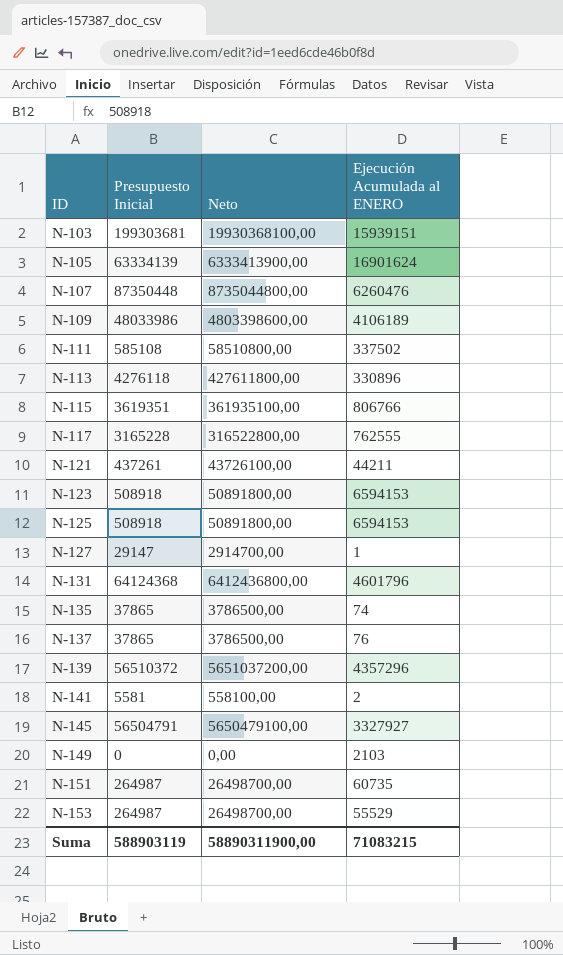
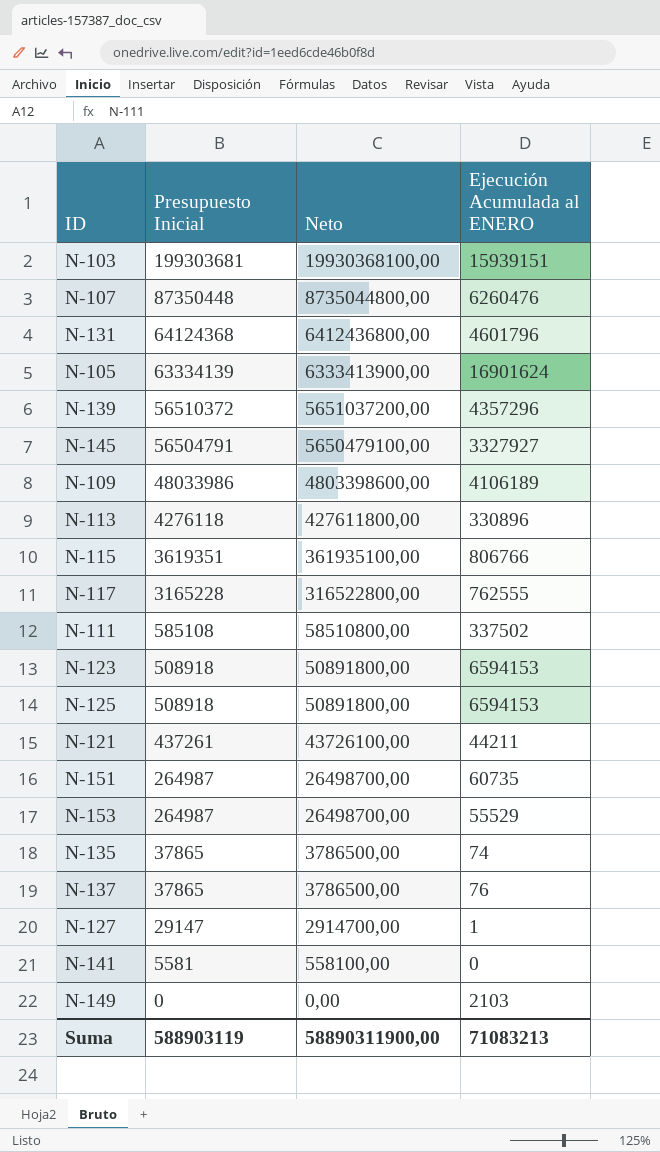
row order: ID ascending -> Presupuesto Inicial descending
N-141 | Ejecución Acumulada al ENERO: 2 -> 0
Suma | Ejecución Acumulada al ENERO: 71083215 -> 71083213

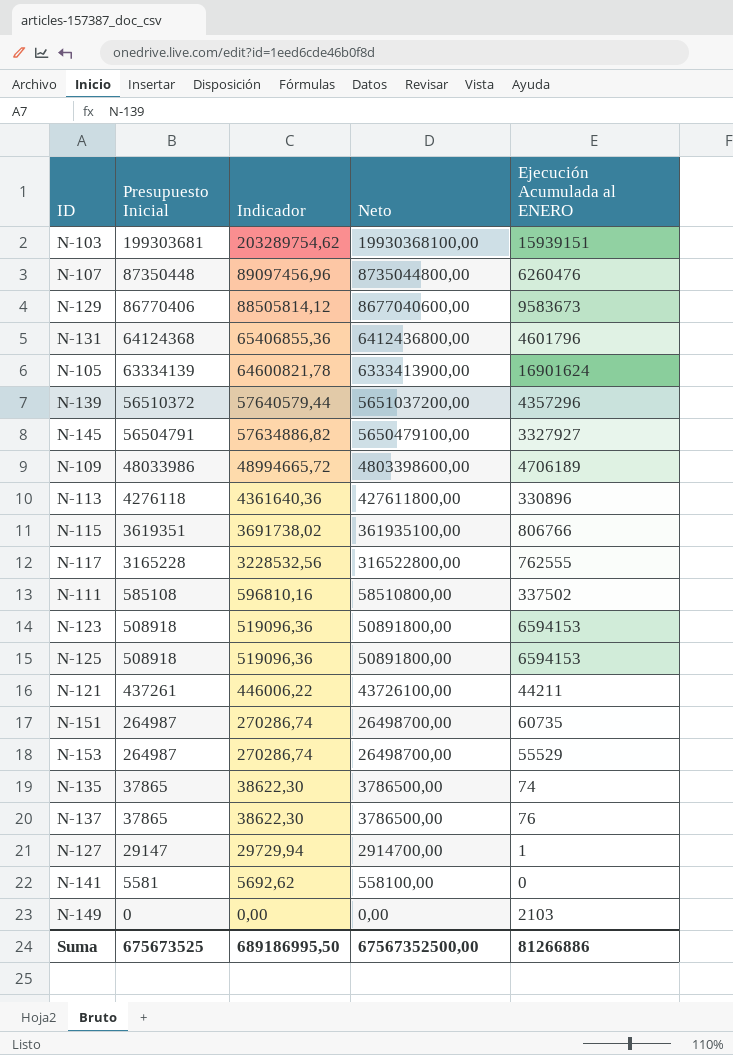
column Indicador | formula: none -> [Presupuesto Inicial] * 1,02
row N-129: none -> 86770406 | 88505814,12 | 8677040600,00 | 9583673
N-109 | Ejecución Acumulada al ENERO: 4106189 -> 4706189
Suma | Presupuesto Inicial: 588903119 -> 675673525
Suma | Neto: 58890311900,00 -> 67567352500,00
Suma | Ejecución Acumulada al ENERO: 71083213 -> 81266886

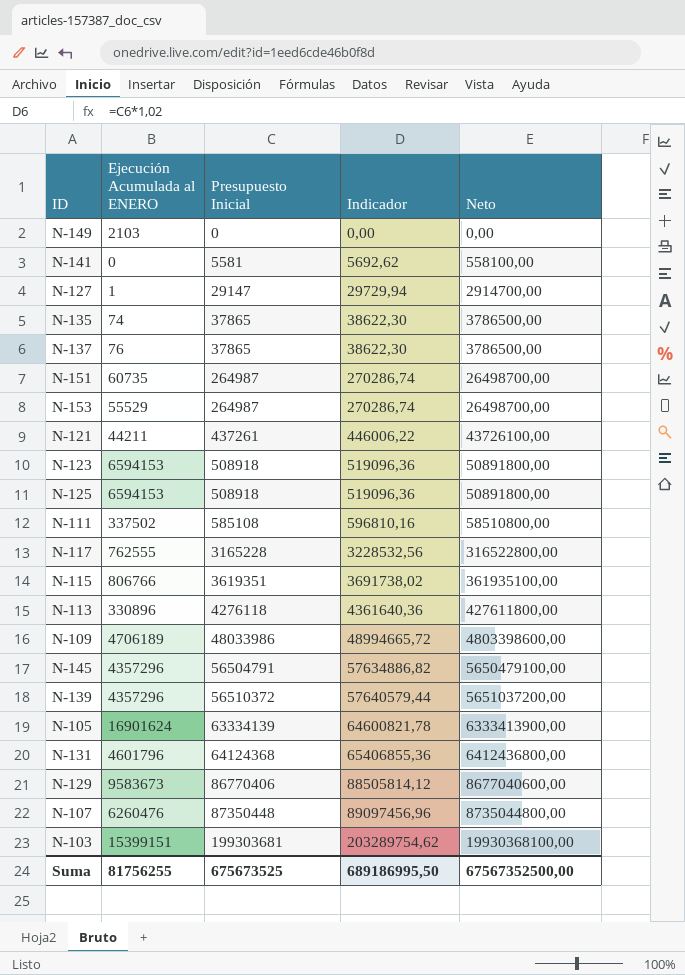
row order: Presupuesto Inicial descending -> Presupuesto Inicial ascending
column Ejecución Acumulada al ENERO | position: 5 -> 2
N-145 | Ejecución Acumulada al ENERO: 3327927 -> 4357296
N-103 | Ejecución Acumulada al ENERO: 15939151 -> 15399151
Suma | Ejecución Acumulada al ENERO: 81266886 -> 81756255

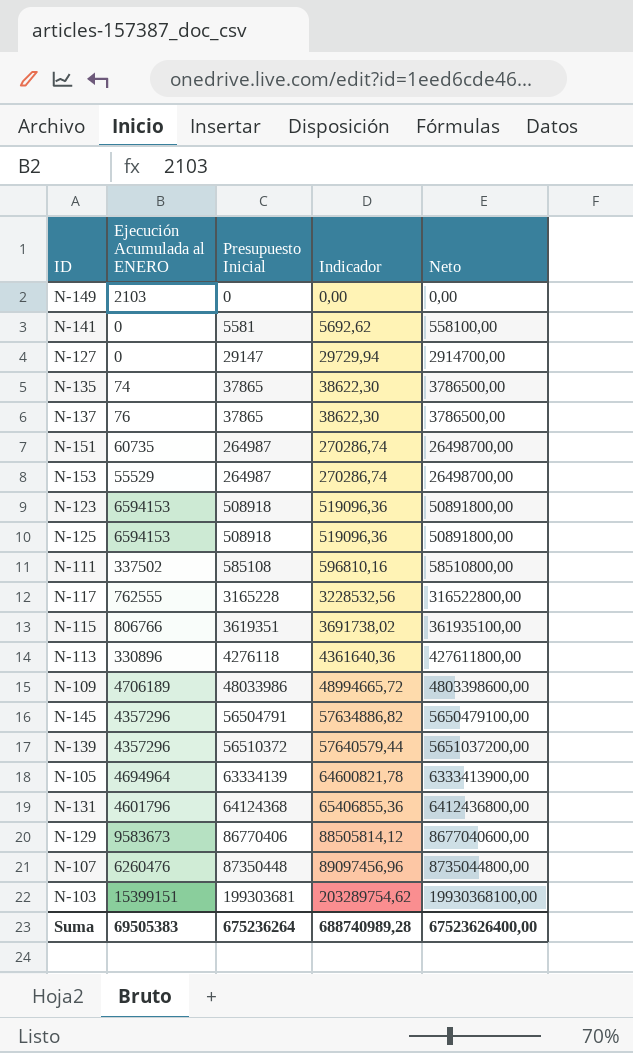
row N-121: 44211 | 437261 | 446006,22 | 43726100,00 -> none
N-127 | Ejecución Acumulada al ENERO: 1 -> 0
N-105 | Ejecución Acumulada al ENERO: 16901624 -> 4694964
Suma | Ejecución Acumulada al ENERO: 81756255 -> 69505383
Suma | Presupuesto Inicial: 675673525 -> 675236264
Suma | Indicador: 689186995,50 -> 688740989,28
Suma | Neto: 67567352500,00 -> 67523626400,00

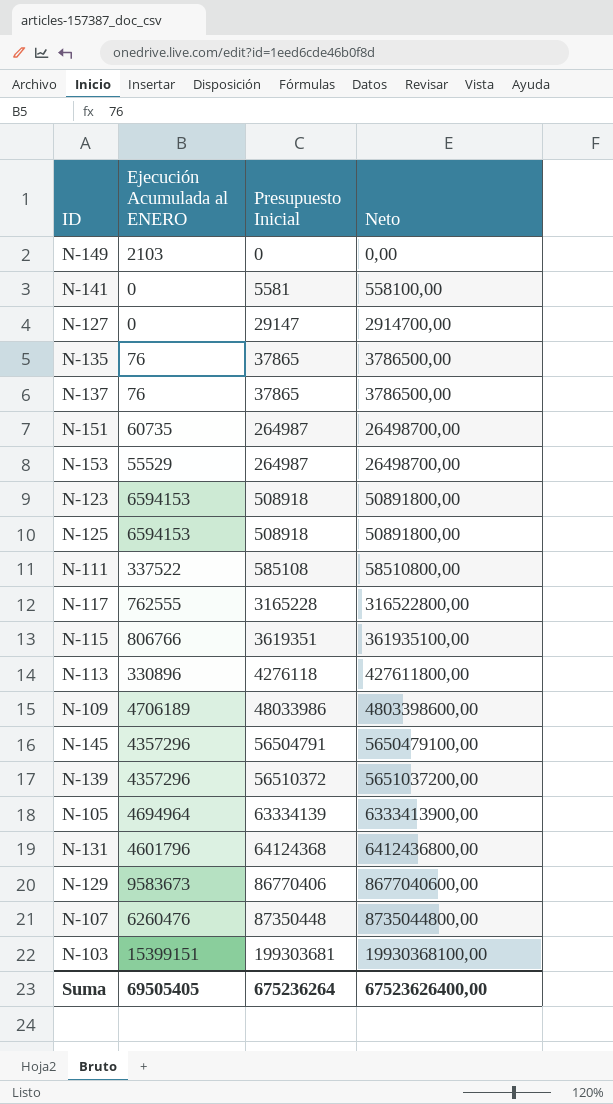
column Indicador | formula: [Presupuesto Inicial] * 1,02 -> none
N-135 | Ejecución Acumulada al ENERO: 74 -> 76
N-111 | Ejecución Acumulada al ENERO: 337502 -> 337522
Suma | Ejecución Acumulada al ENERO: 69505383 -> 69505405

